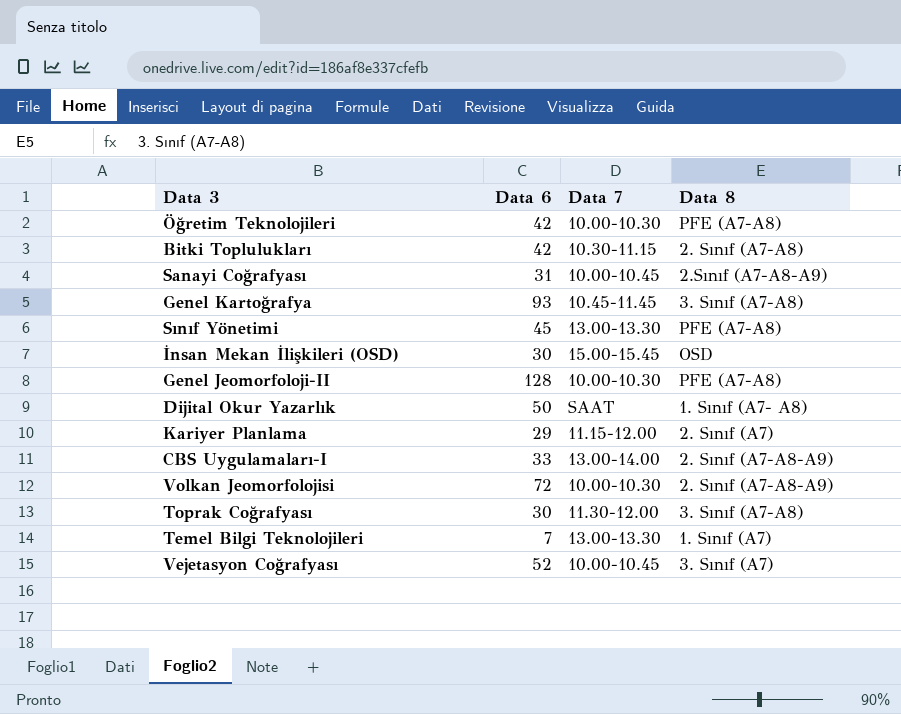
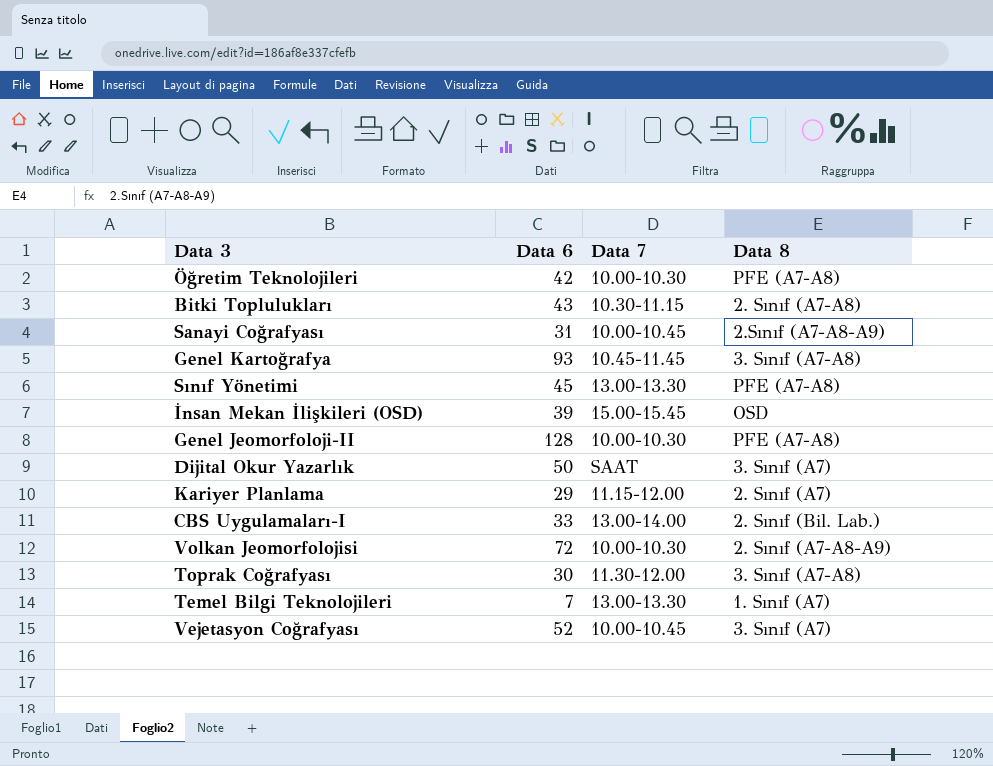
Bitki Toplulukları | Data 6: 42 -> 43
İnsan Mekan İlişkileri (OSD) | Data 6: 30 -> 39
Dijital Okur Yazarlık | Data 8: 1. Sınıf (A7- A8) -> 3. Sınıf (A7)
CBS Uygulamaları-I | Data 8: 2. Sınıf (A7-A8-A9) -> 2. Sınıf (Bil. Lab.)

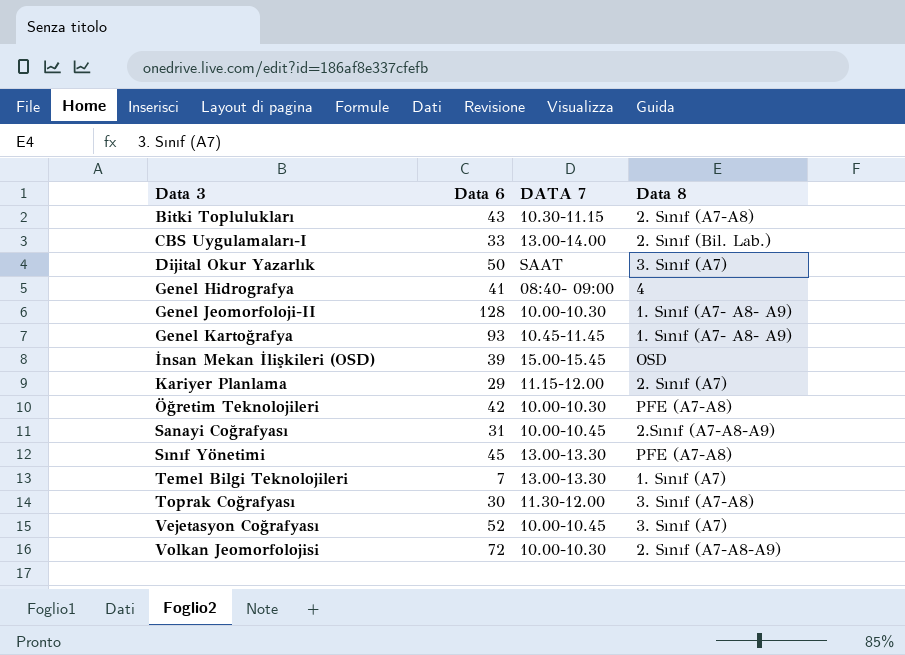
row order: none -> Data 3 ascending
column name: Data 7 -> DATA 7
row Genel Hidrografya: none -> 41 | 08:40- 09:00 | 4
Genel Jeomorfoloji-II | Data 8: PFE (A7-A8) -> 1. Sınıf (A7- A8- A9)
Genel Kartoğrafya | Data 8: 3. Sınıf (A7-A8) -> 1. Sınıf (A7- A8- A9)

